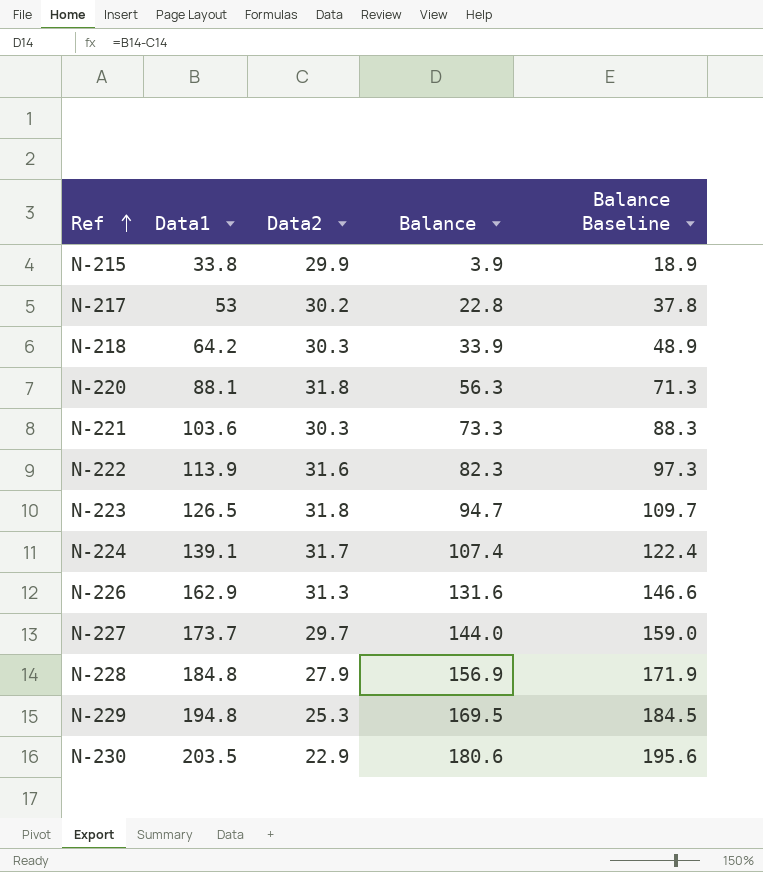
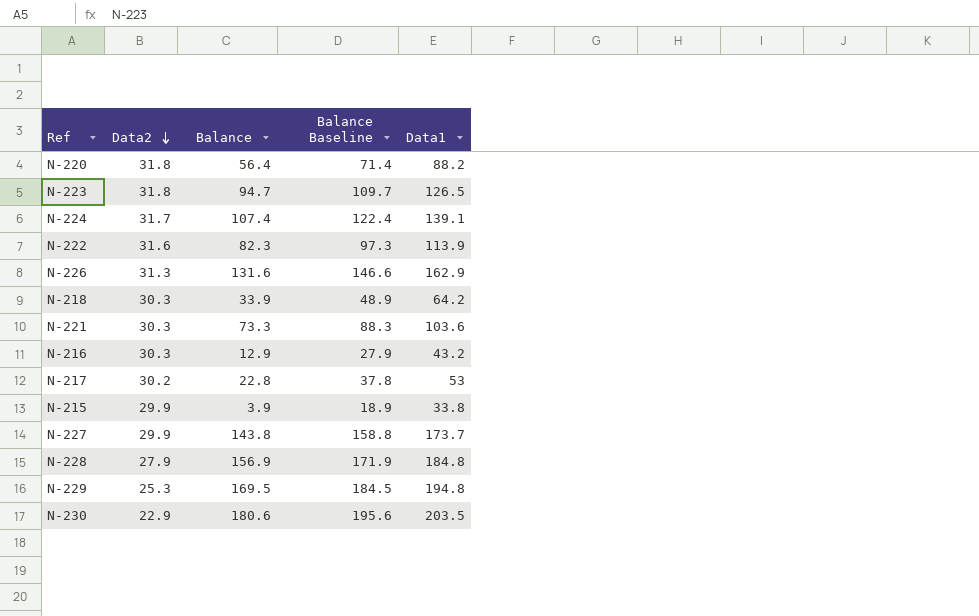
row order: Ref ascending -> Data2 descending
column Data1 | position: 2 -> 5
N-220 | Balance: 56.3 -> 56.4
N-220 | Balance Baseline: 71.3 -> 71.4
N-220 | Data1: 88.1 -> 88.2
row N-216: none -> 30.3 | 12.9 | 27.9 | 43.2
N-227 | Data2: 29.7 -> 29.9
N-227 | Balance: 144.0 -> 143.8
N-227 | Balance Baseline: 159.0 -> 158.8

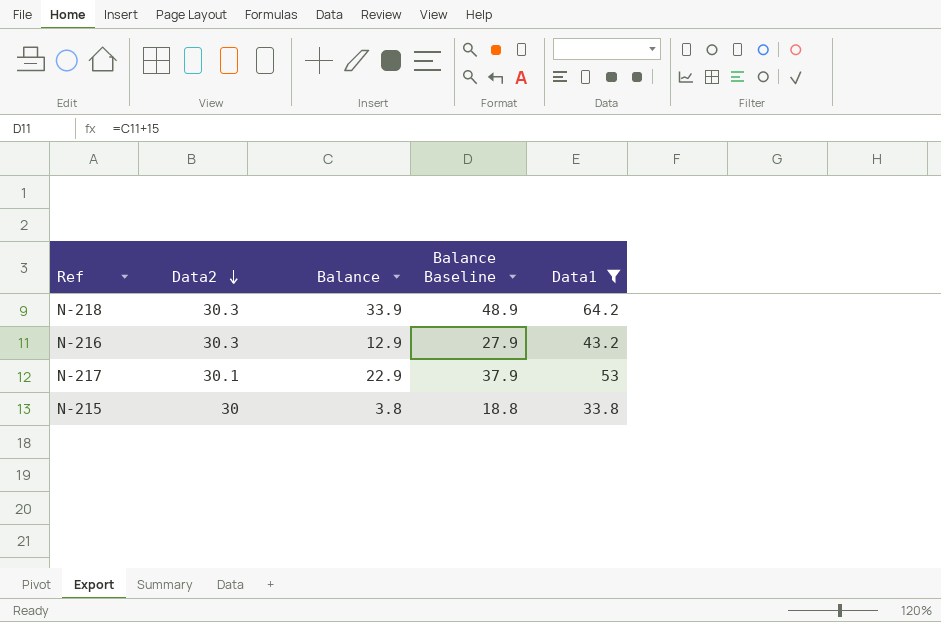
filter: none -> Data1 <= 64.2
N-217 | Data2: 30.2 -> 30.1
N-217 | Balance: 22.8 -> 22.9
N-217 | Balance Baseline: 37.8 -> 37.9
N-215 | Data2: 29.9 -> 30
N-215 | Balance: 3.9 -> 3.8
N-215 | Balance Baseline: 18.9 -> 18.8

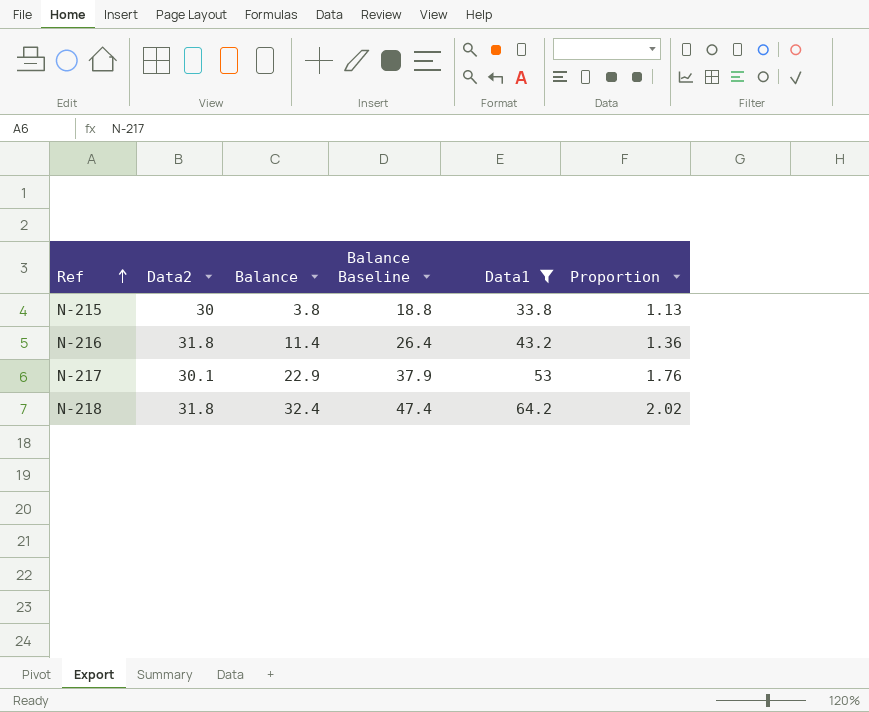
row order: Data2 descending -> Ref ascending
column Proportion | formula: none -> [Data1] / [Data2]
N-216 | Data2: 30.3 -> 31.8
N-216 | Balance: 12.9 -> 11.4
N-216 | Balance Baseline: 27.9 -> 26.4
N-218 | Data2: 30.3 -> 31.8
N-218 | Balance: 33.9 -> 32.4
N-218 | Balance Baseline: 48.9 -> 47.4

